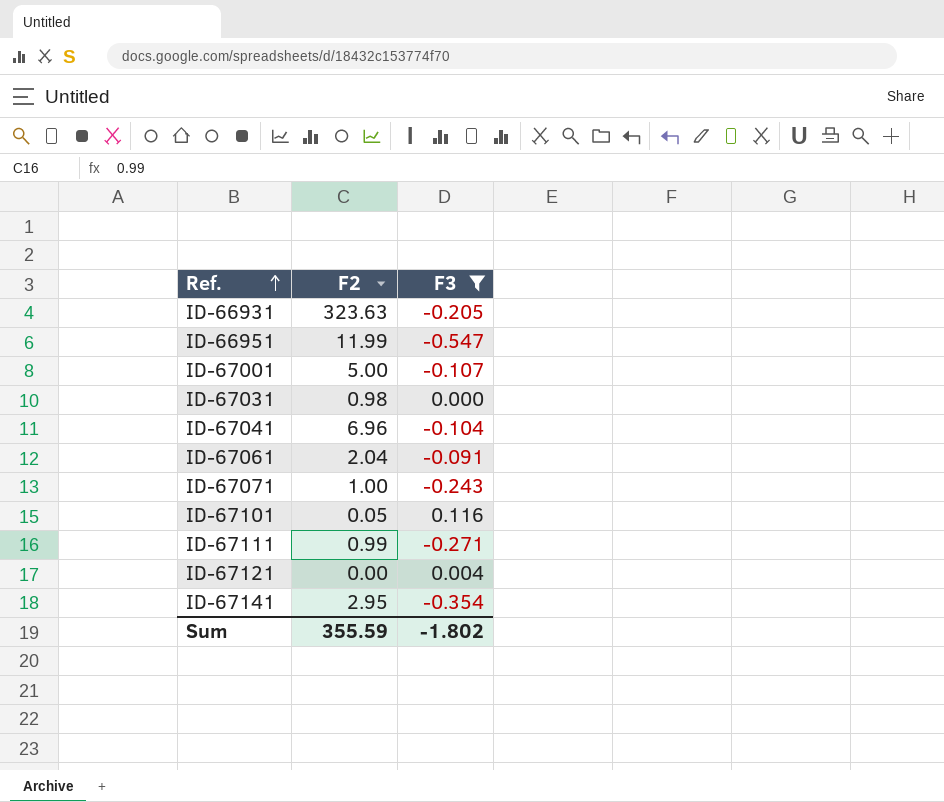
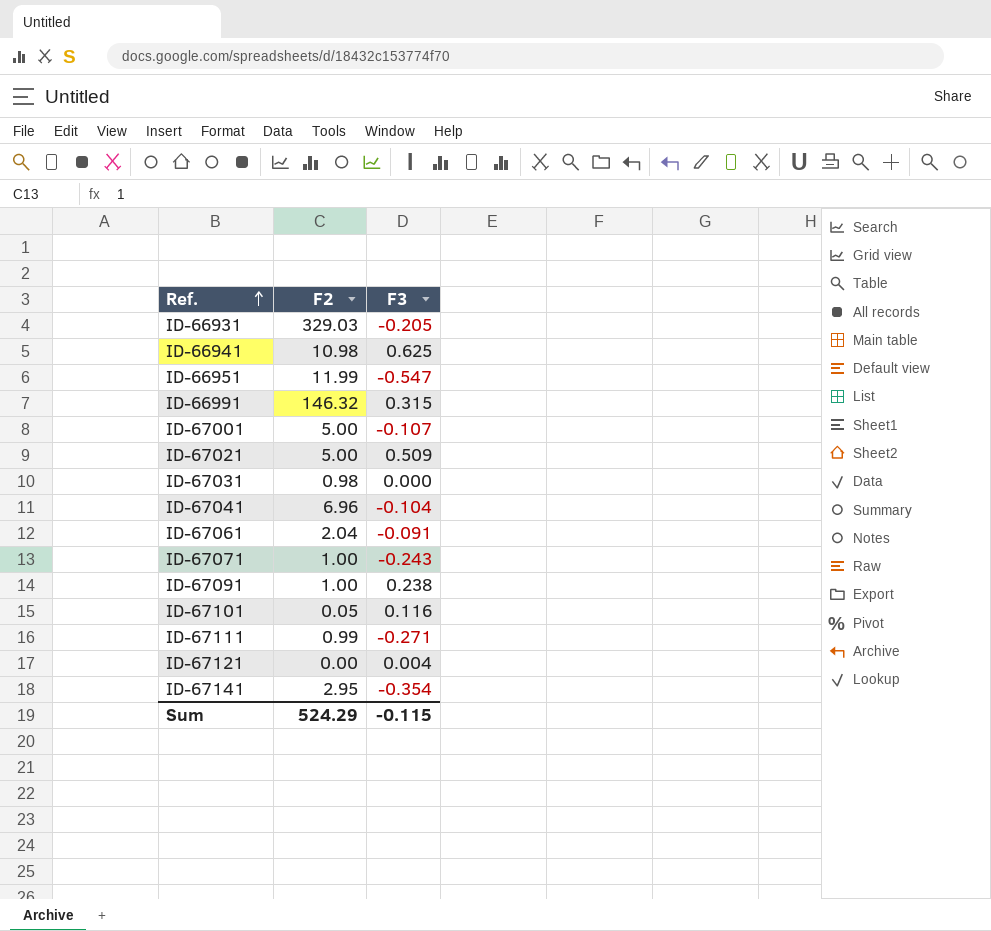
filter: F3 <= 0.116 -> none
ID-66931 | F2: 323.63 -> 329.03
Sum | F2: 355.59 -> 524.29
Sum | F3: -1.802 -> -0.115

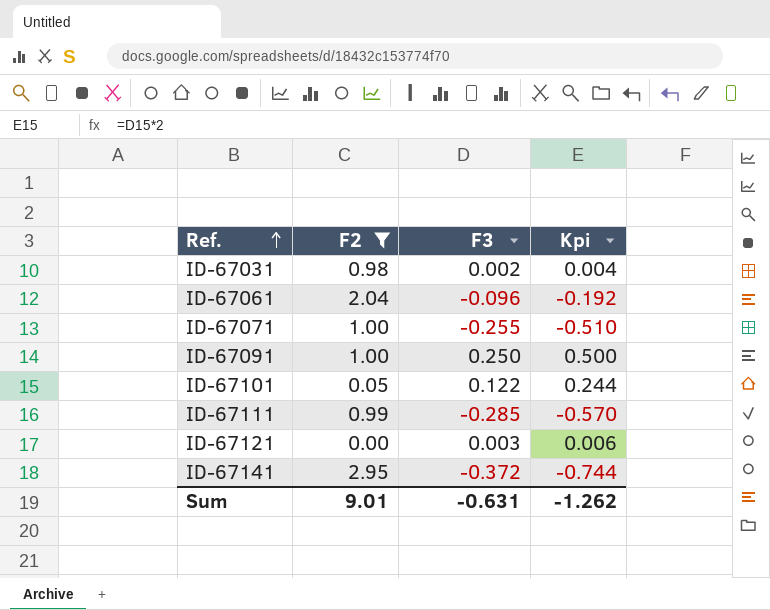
filter: none -> F2 <= 2.95
column Kpi | formula: none -> [F3] * 2
ID-67031 | F3: 0.000 -> 0.002
ID-67061 | F3: -0.091 -> -0.096
ID-67071 | F3: -0.243 -> -0.255
ID-67091 | F3: 0.238 -> 0.250
ID-67101 | F3: 0.116 -> 0.122
ID-67111 | F3: -0.271 -> -0.285
ID-67121 | F3: 0.004 -> 0.003
ID-67141 | F3: -0.354 -> -0.372
Sum | F2: 524.29 -> 9.01
Sum | F3: -0.115 -> -0.631

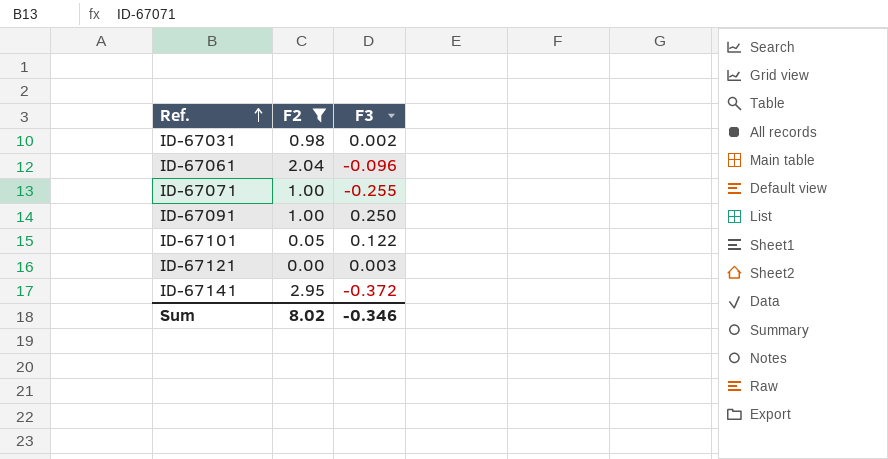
column Kpi | formula: [F3] * 2 -> none
row ID-67111: 0.99 | -0.285 | -0.570 -> none
Sum | F2: 9.01 -> 8.02
Sum | F3: -0.631 -> -0.346

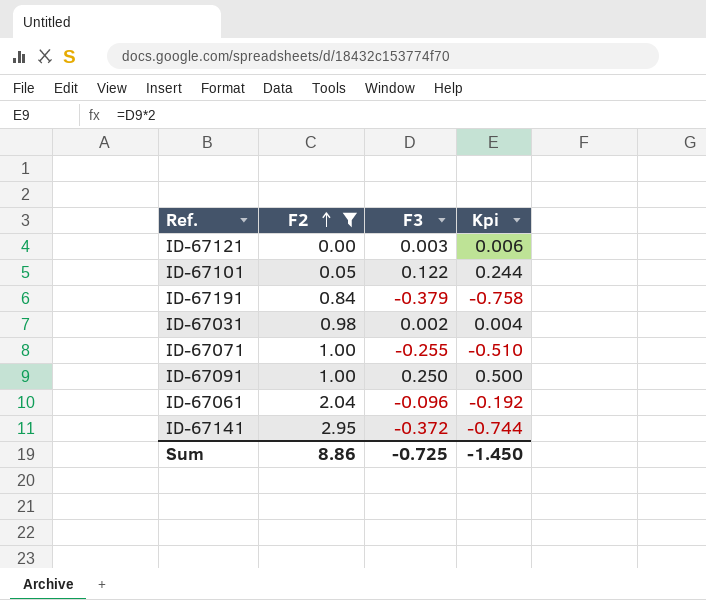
row order: Ref. ascending -> F2 ascending
column Kpi | formula: none -> [F3] * 2
row ID-67191: none -> 0.84 | -0.379 | -0.758
Sum | F2: 8.02 -> 8.86
Sum | F3: -0.346 -> -0.725

